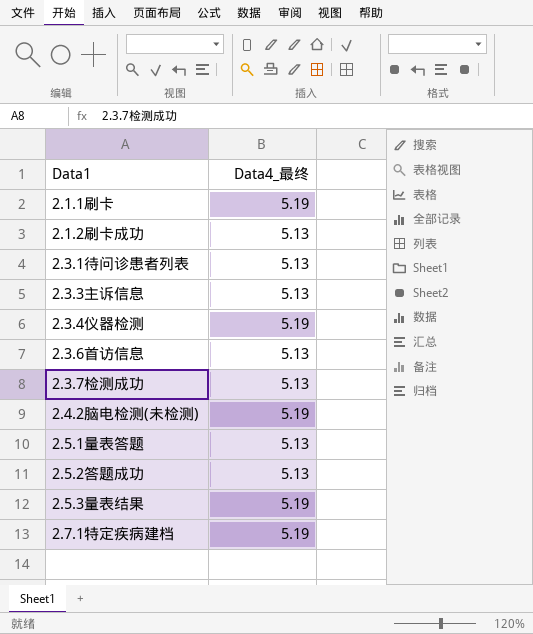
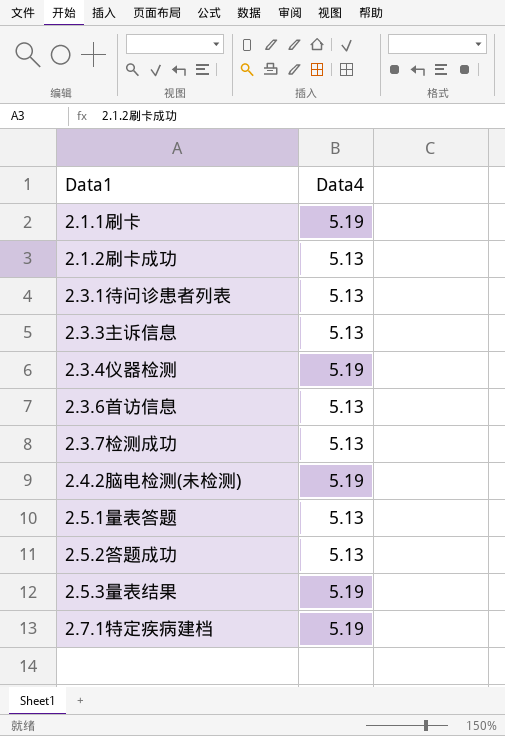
column name: Data4_最终 -> Data4

